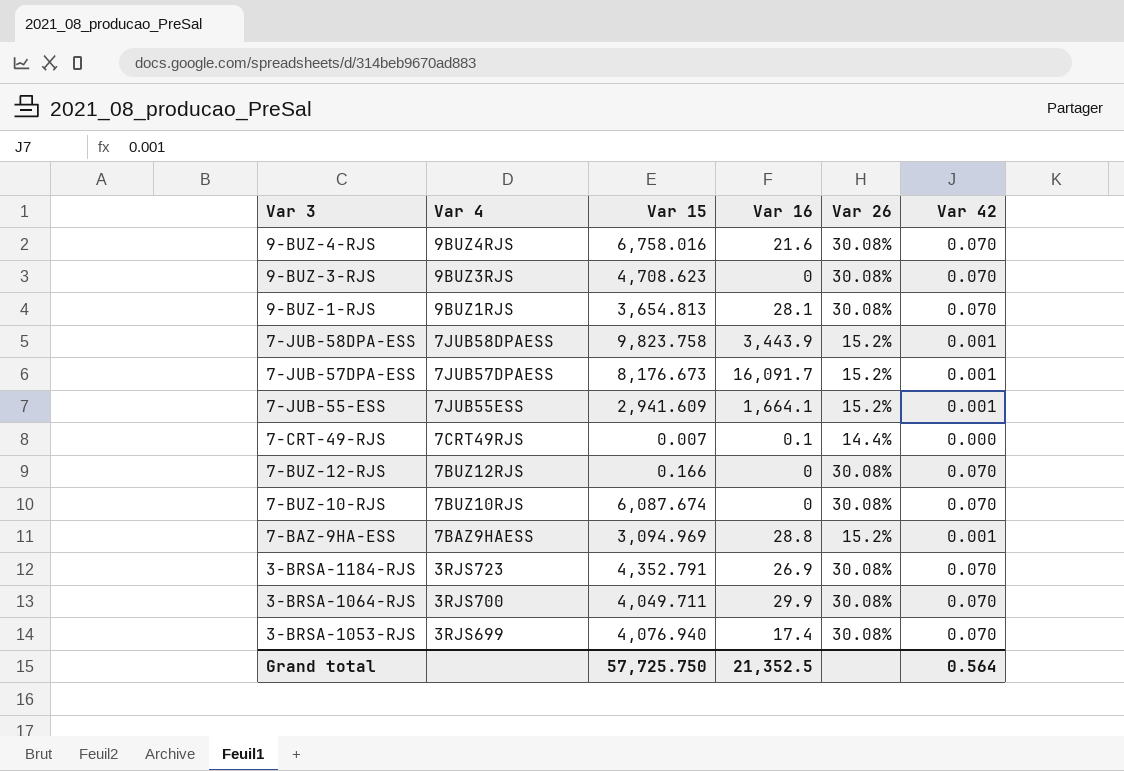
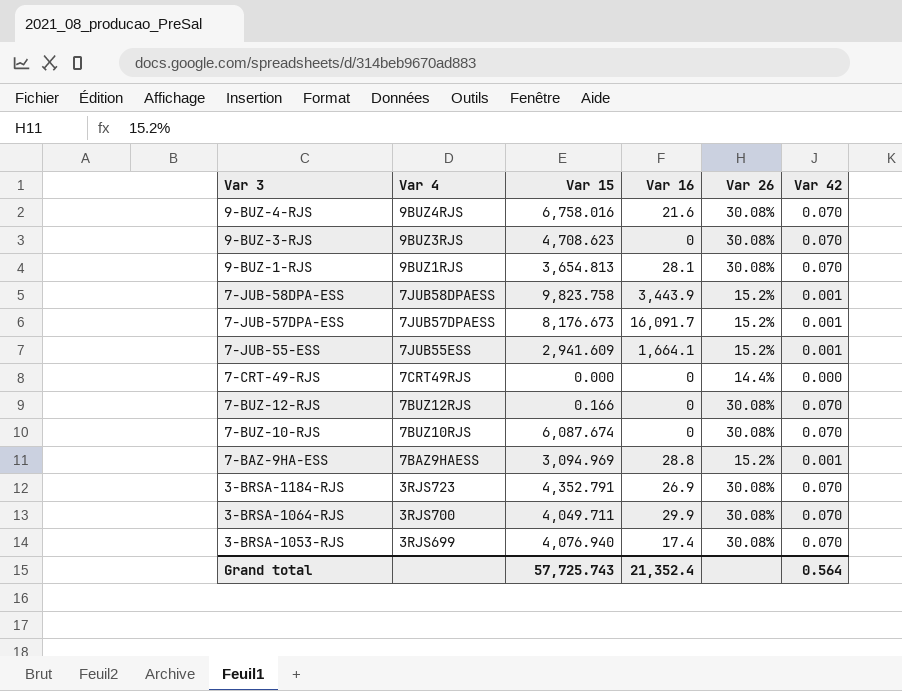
7-CRT-49-RJS | Var 15: 0.007 -> 0.000
7-CRT-49-RJS | Var 16: 0.1 -> 0
Grand total | Var 15: 57,725.750 -> 57,725.743
Grand total | Var 16: 21,352.5 -> 21,352.4

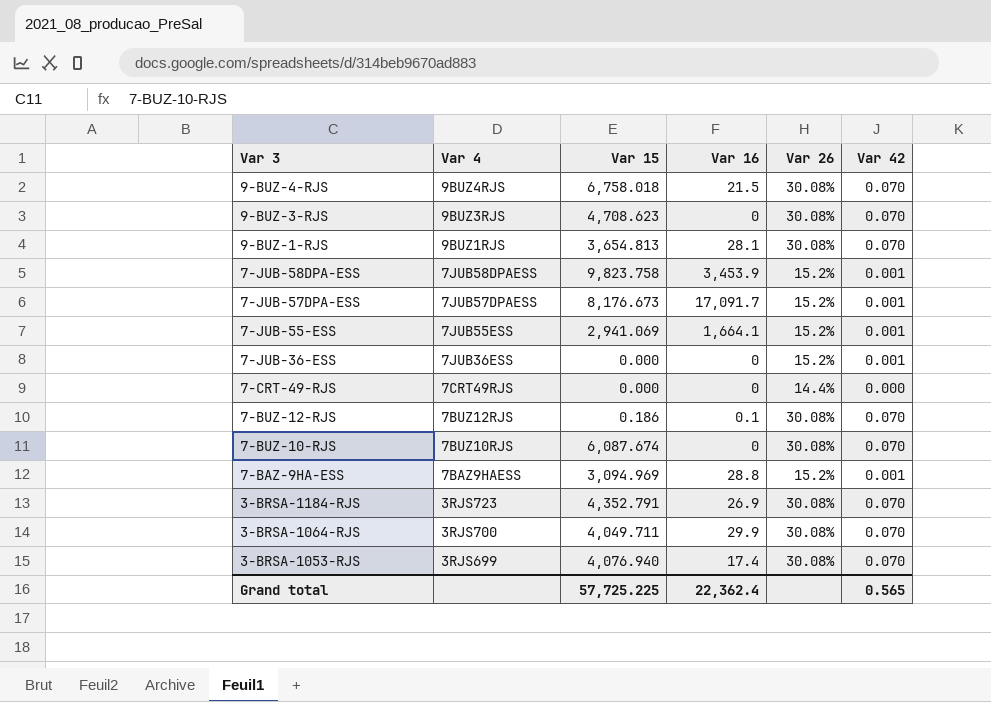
9-BUZ-4-RJS | Var 15: 6,758.016 -> 6,758.018
9-BUZ-4-RJS | Var 16: 21.6 -> 21.5
7-JUB-58DPA-ESS | Var 16: 3,443.9 -> 3,453.9
7-JUB-57DPA-ESS | Var 16: 16,091.7 -> 17,091.7
7-JUB-55-ESS | Var 15: 2,941.609 -> 2,941.069
row 7-JUB-36-ESS: none -> 7JUB36ESS | 0.000 | 0 | 15.2% | 0.001
7-BUZ-12-RJS | Var 15: 0.166 -> 0.186
7-BUZ-12-RJS | Var 16: 0 -> 0.1
Grand total | Var 15: 57,725.743 -> 57,725.225
Grand total | Var 16: 21,352.4 -> 22,362.4
Grand total | Var 42: 0.564 -> 0.565

